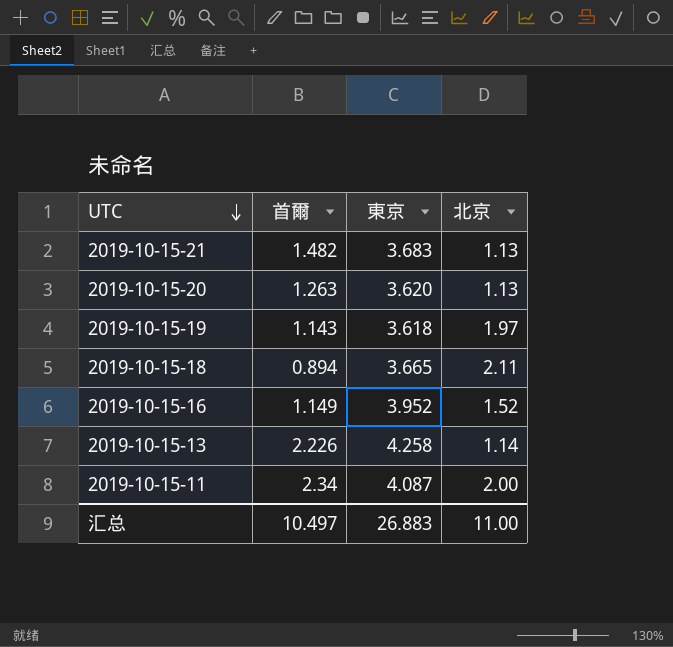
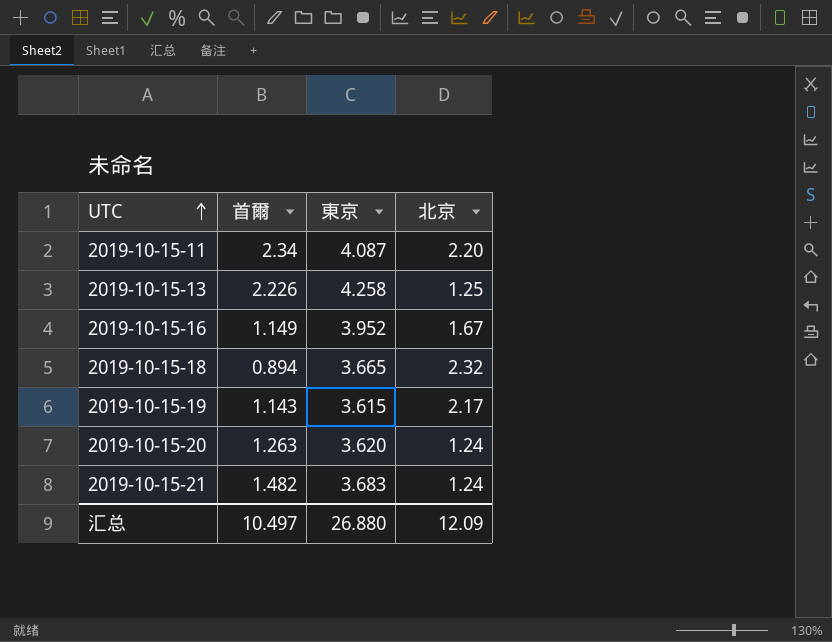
row order: UTC descending -> UTC ascending
2019-10-15-11 | 北京: 2.00 -> 2.20
2019-10-15-13 | 北京: 1.14 -> 1.25
2019-10-15-16 | 北京: 1.52 -> 1.67
2019-10-15-18 | 北京: 2.11 -> 2.32
2019-10-15-19 | 東京: 3.618 -> 3.615
2019-10-15-19 | 北京: 1.97 -> 2.17
2019-10-15-20 | 北京: 1.13 -> 1.24
2019-10-15-21 | 北京: 1.13 -> 1.24
汇总 | 東京: 26.883 -> 26.880
汇总 | 北京: 11.00 -> 12.09

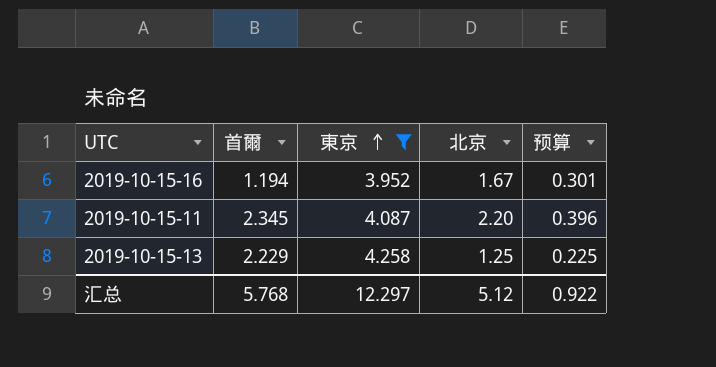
filter: none -> 東京 >= 3.952
row order: UTC ascending -> 東京 ascending
column 预算 | formula: none -> [北京] * 0.18
2019-10-15-16 | 首爾: 1.149 -> 1.194
2019-10-15-11 | 首爾: 2.34 -> 2.345
2019-10-15-13 | 首爾: 2.226 -> 2.229
汇总 | 首爾: 10.497 -> 5.768
汇总 | 東京: 26.880 -> 12.297
汇总 | 北京: 12.09 -> 5.12

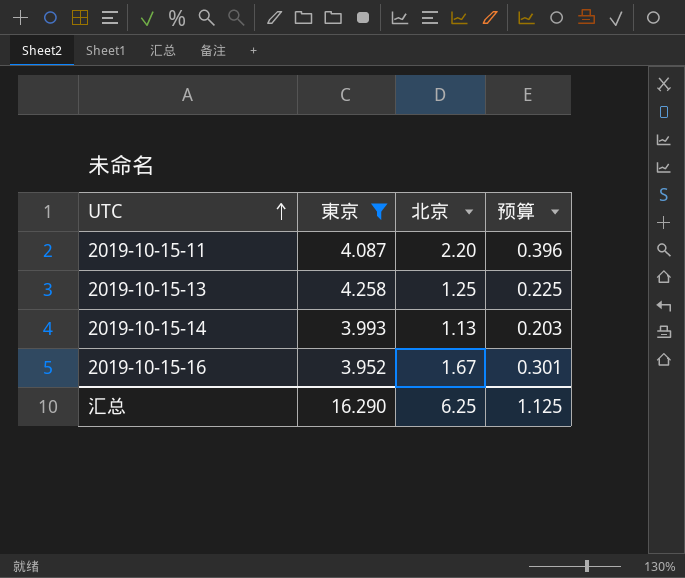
row order: 東京 ascending -> UTC ascending
column 首爾 | position: 2 -> none
row 2019-10-15-14: none -> 3.993 | 1.13 | 0.203
汇总 | 東京: 12.297 -> 16.290
汇总 | 北京: 5.12 -> 6.25
汇总 | 预算: 0.922 -> 1.125

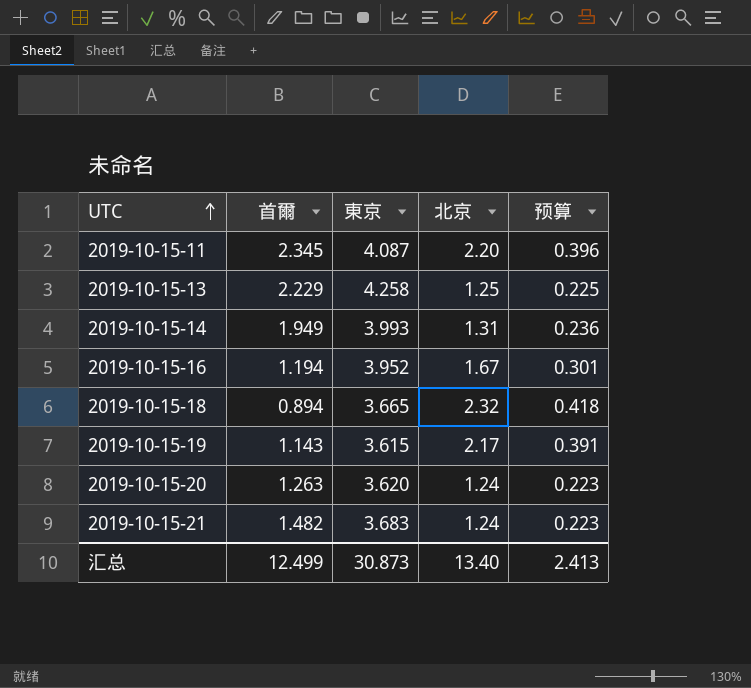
filter: 東京 >= 3.952 -> none
column 首爾 | position: none -> 2
2019-10-15-14 | 北京: 1.13 -> 1.31
2019-10-15-14 | 预算: 0.203 -> 0.236
汇总 | 東京: 16.290 -> 30.873
汇总 | 北京: 6.25 -> 13.40
汇总 | 预算: 1.125 -> 2.413

